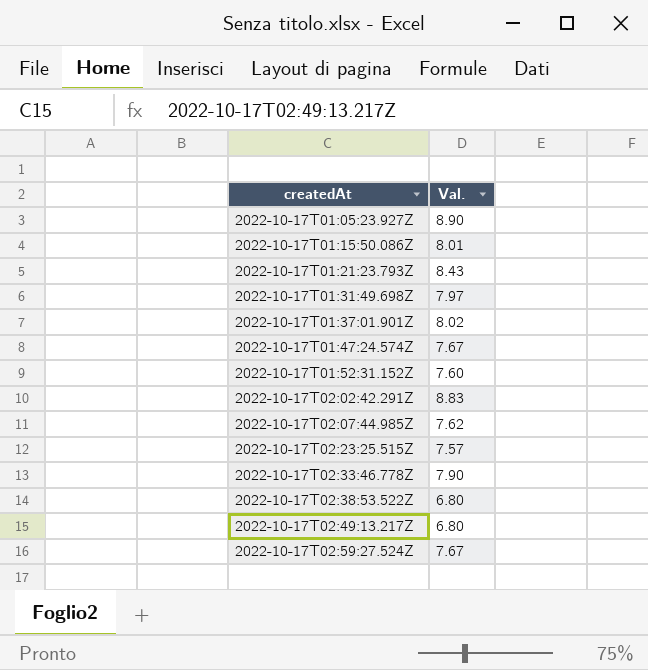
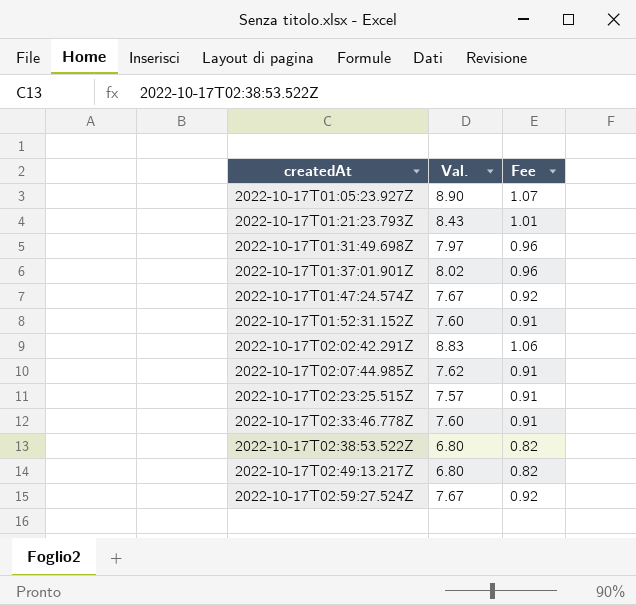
column Fee | formula: none -> [Val.] * 0.12
row 2022-10-17T01:15:50.086Z: 8.01 -> none
2022-10-17T02:33:46.778Z | Val.: 7.90 -> 7.60

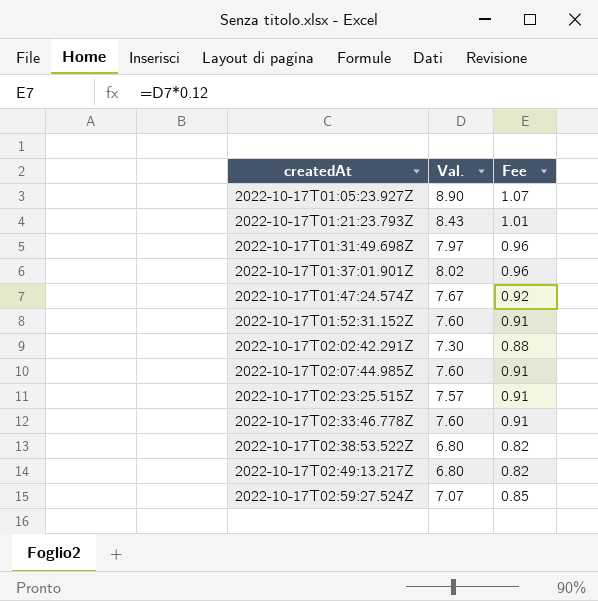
2022-10-17T02:02:42.291Z | Val.: 8.83 -> 7.30
2022-10-17T02:02:42.291Z | Fee: 1.06 -> 0.88
2022-10-17T02:07:44.985Z | Val.: 7.62 -> 7.60
2022-10-17T02:59:27.524Z | Val.: 7.67 -> 7.07
2022-10-17T02:59:27.524Z | Fee: 0.92 -> 0.85

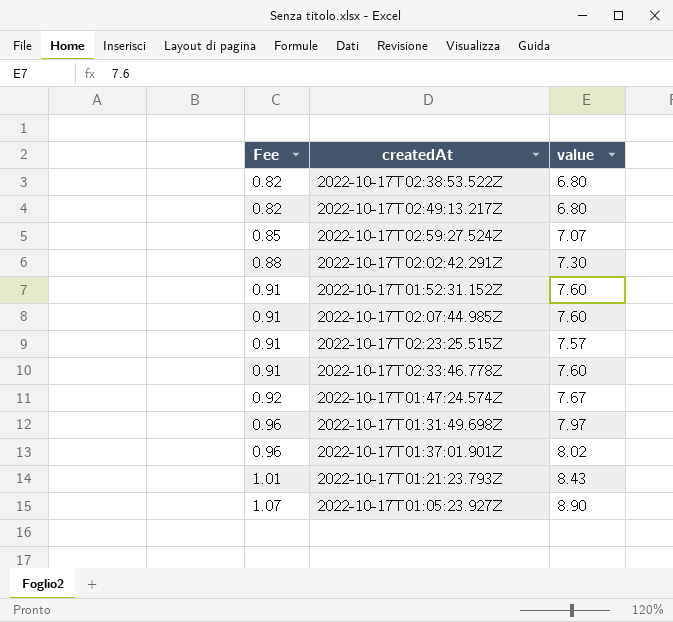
row order: createdAt ascending -> Fee ascending
column Fee | position: 3 -> 1
column name: Val. -> value

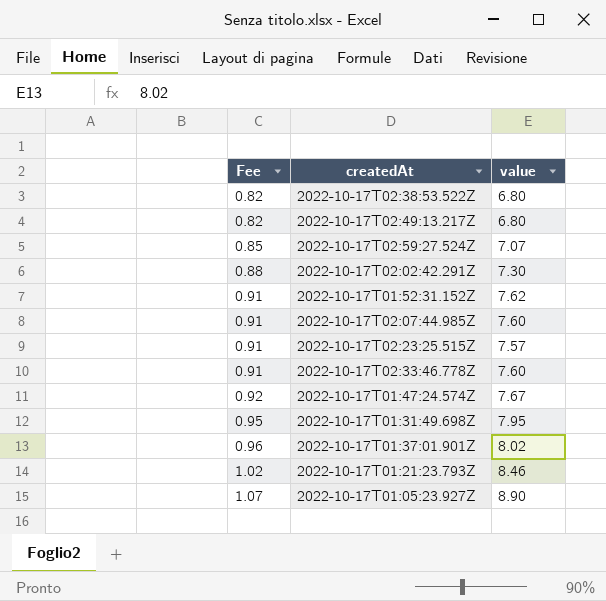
2022-10-17T01:52:31.152Z | value: 7.60 -> 7.62
2022-10-17T01:31:49.698Z | Fee: 0.96 -> 0.95
2022-10-17T01:31:49.698Z | value: 7.97 -> 7.95
2022-10-17T01:21:23.793Z | Fee: 1.01 -> 1.02
2022-10-17T01:21:23.793Z | value: 8.43 -> 8.46

